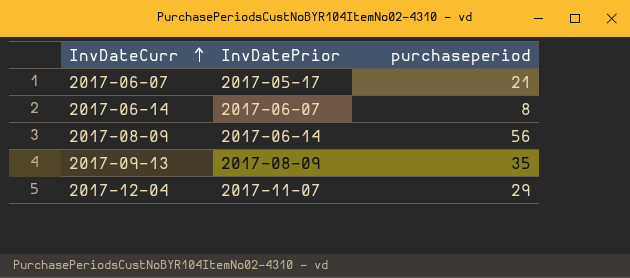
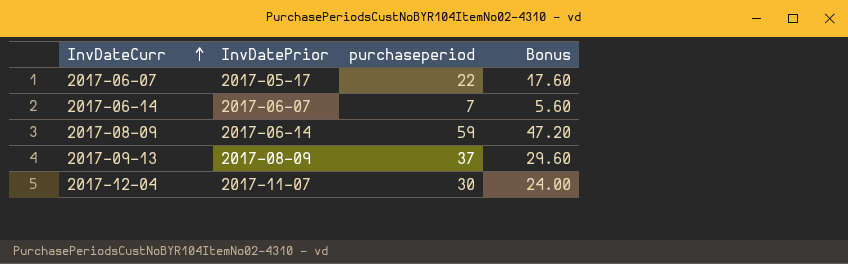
column Bonus | formula: none -> [purchaseperiod] * 0.8
2017-06-07 | purchaseperiod: 21 -> 22
2017-06-14 | purchaseperiod: 8 -> 7
2017-08-09 | purchaseperiod: 56 -> 59
2017-09-13 | purchaseperiod: 35 -> 37
2017-12-04 | purchaseperiod: 29 -> 30

